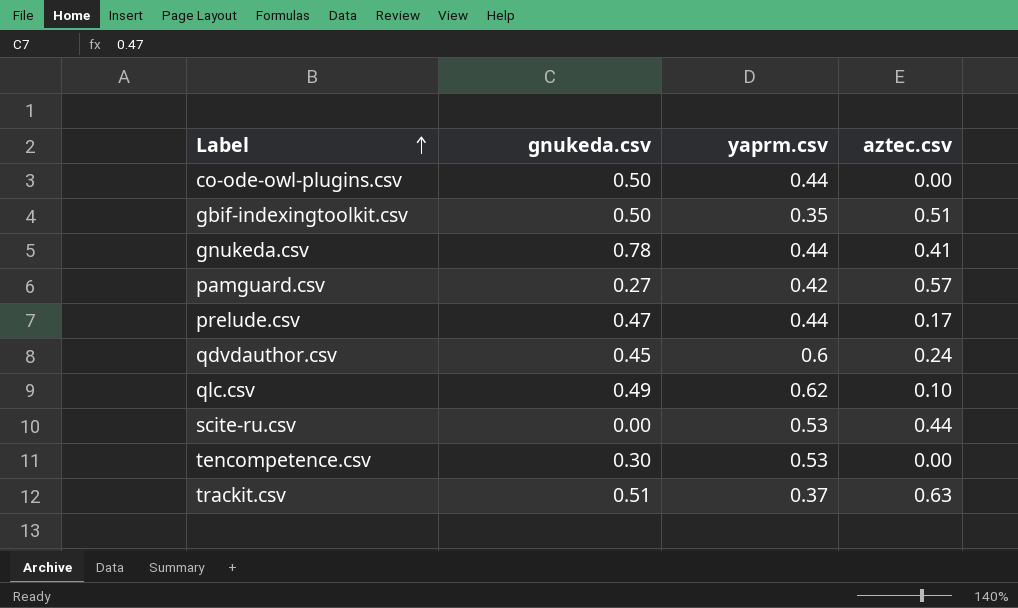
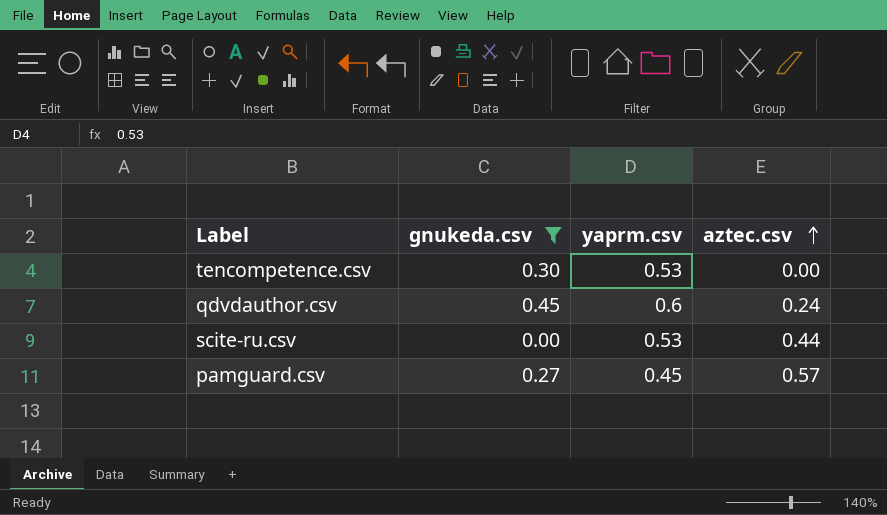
filter: none -> gnukeda.csv <= 0.45
row order: Label ascending -> aztec.csv ascending
pamguard.csv | yaprm.csv: 0.42 -> 0.45

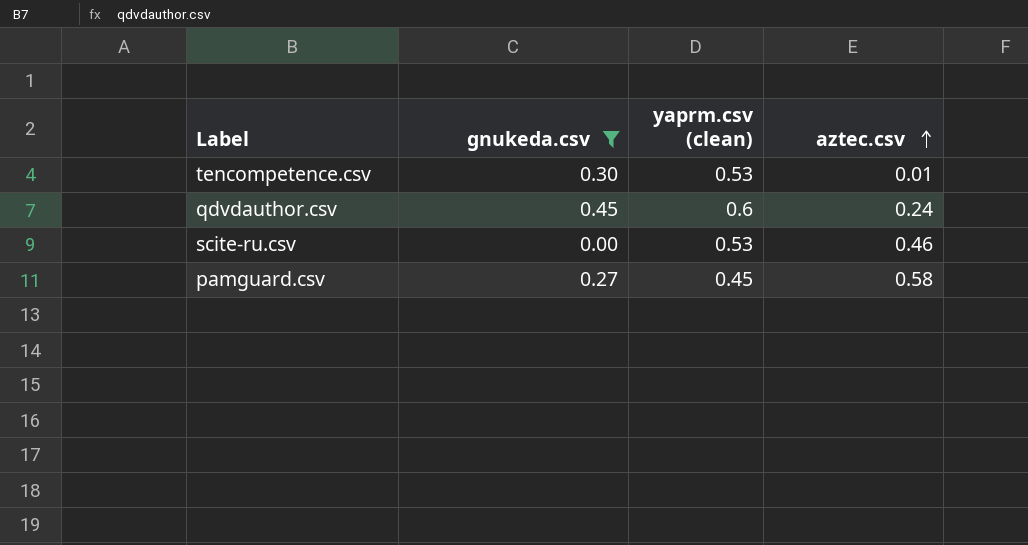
column name: yaprm.csv -> yaprm.csv (clean)
tencompetence.csv | aztec.csv: 0.00 -> 0.01
scite-ru.csv | aztec.csv: 0.44 -> 0.46
pamguard.csv | aztec.csv: 0.57 -> 0.58

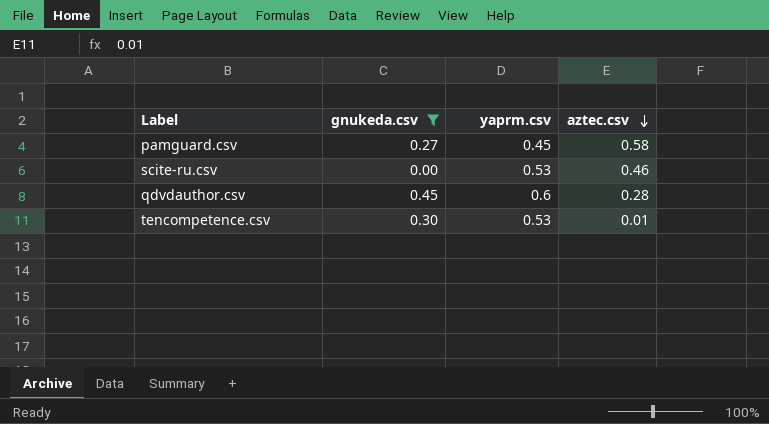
row order: aztec.csv ascending -> aztec.csv descending
column name: yaprm.csv (clean) -> yaprm.csv
qdvdauthor.csv | aztec.csv: 0.24 -> 0.28

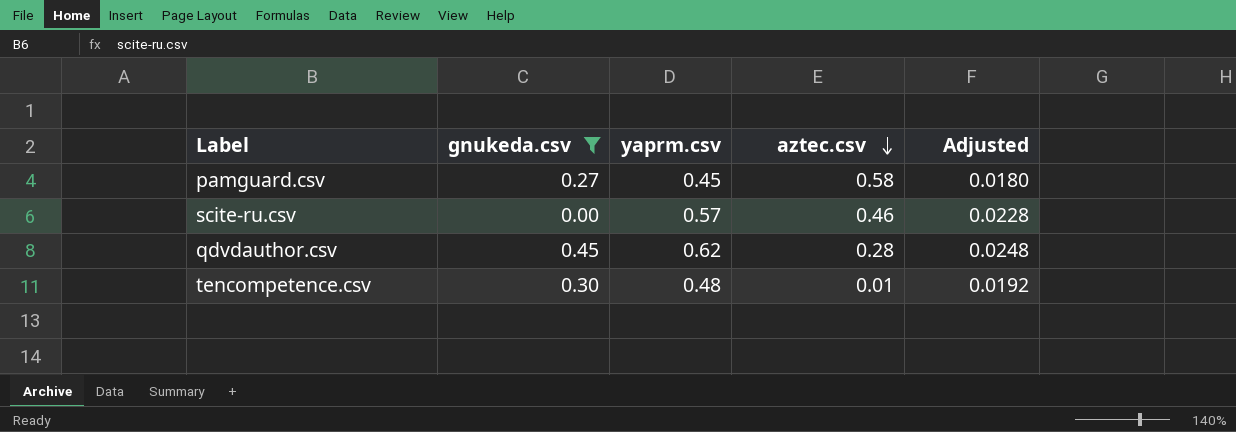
column Adjusted | formula: none -> [yaprm.csv] * 0.04
scite-ru.csv | yaprm.csv: 0.53 -> 0.57
qdvdauthor.csv | yaprm.csv: 0.6 -> 0.62
tencompetence.csv | yaprm.csv: 0.53 -> 0.48

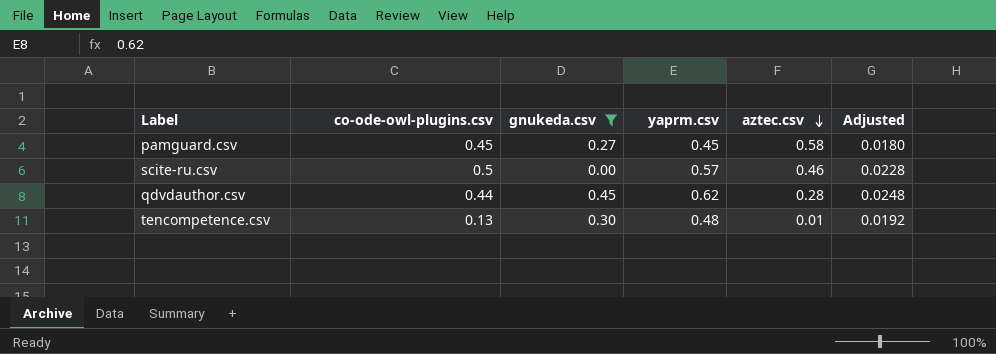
column co-ode-owl-plugins.csv | position: none -> 2

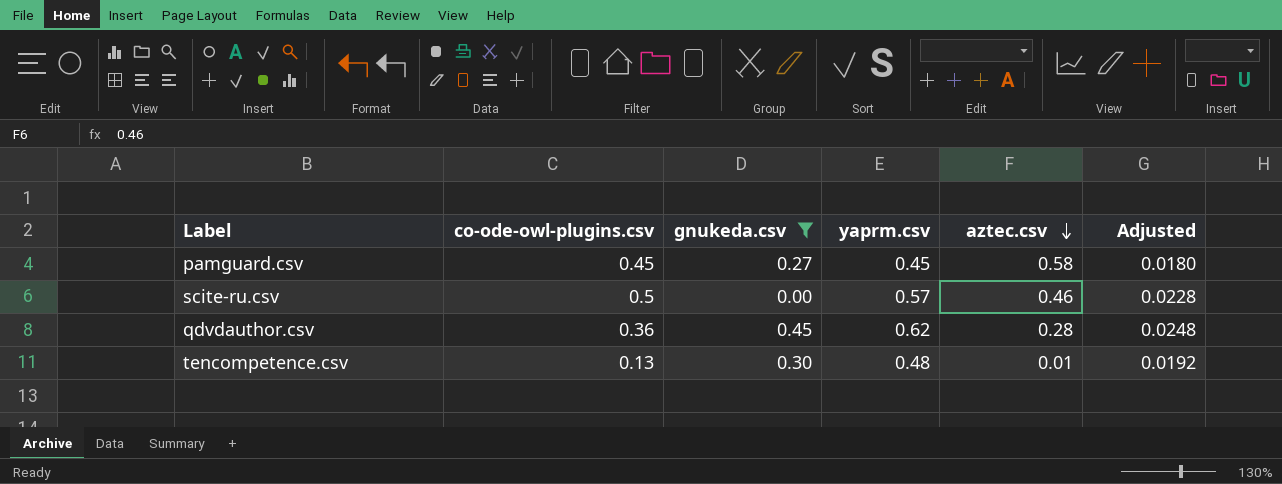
qdvdauthor.csv | co-ode-owl-plugins.csv: 0.44 -> 0.36

